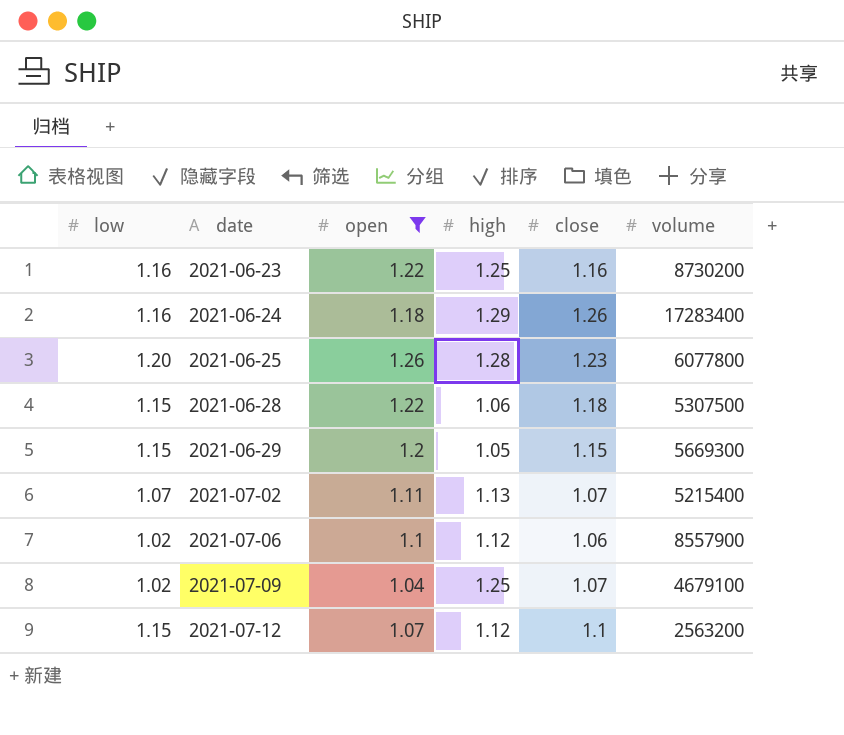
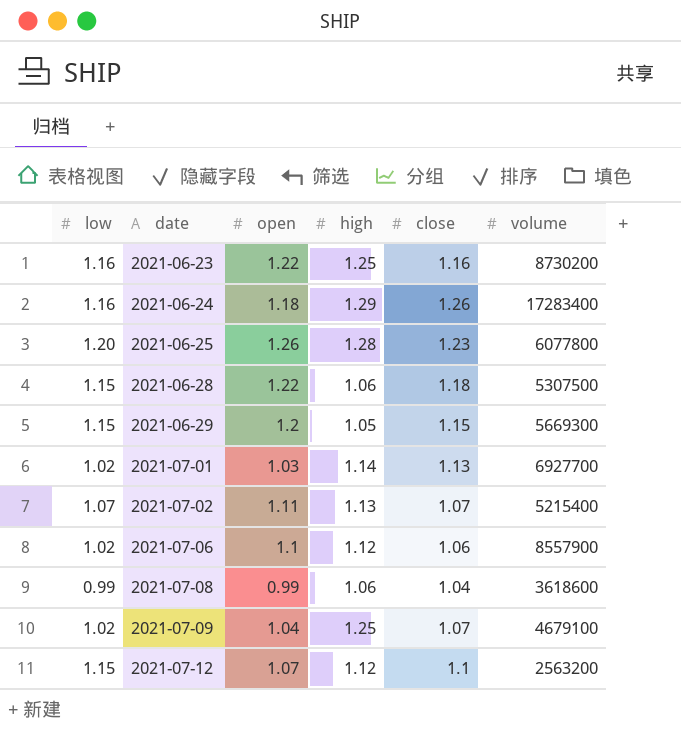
filter: open >= 1.04 -> none

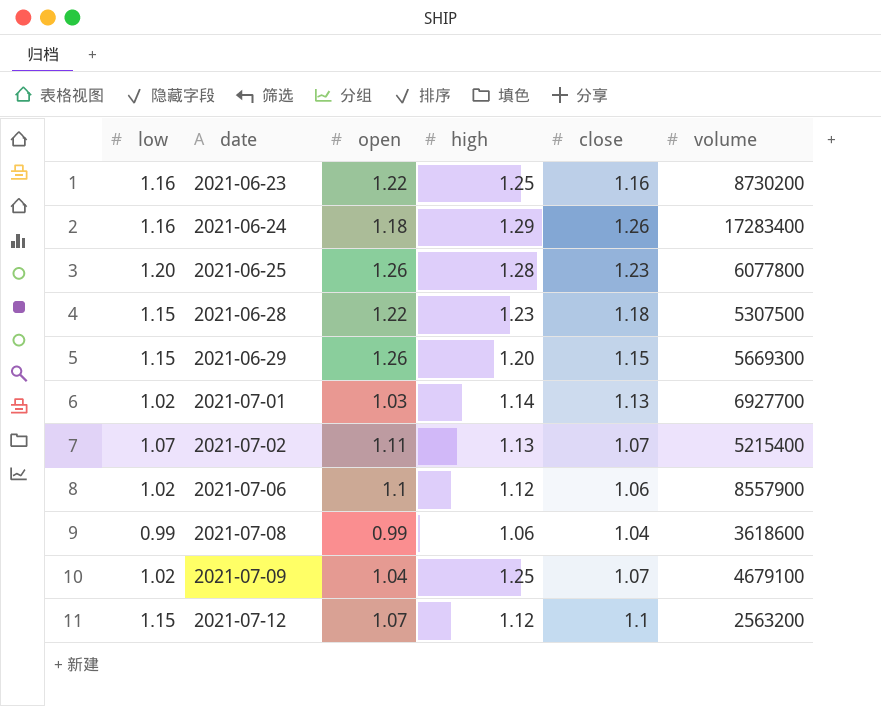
2021-06-28 | high: 1.06 -> 1.23
2021-06-29 | open: 1.2 -> 1.26
2021-06-29 | high: 1.05 -> 1.20

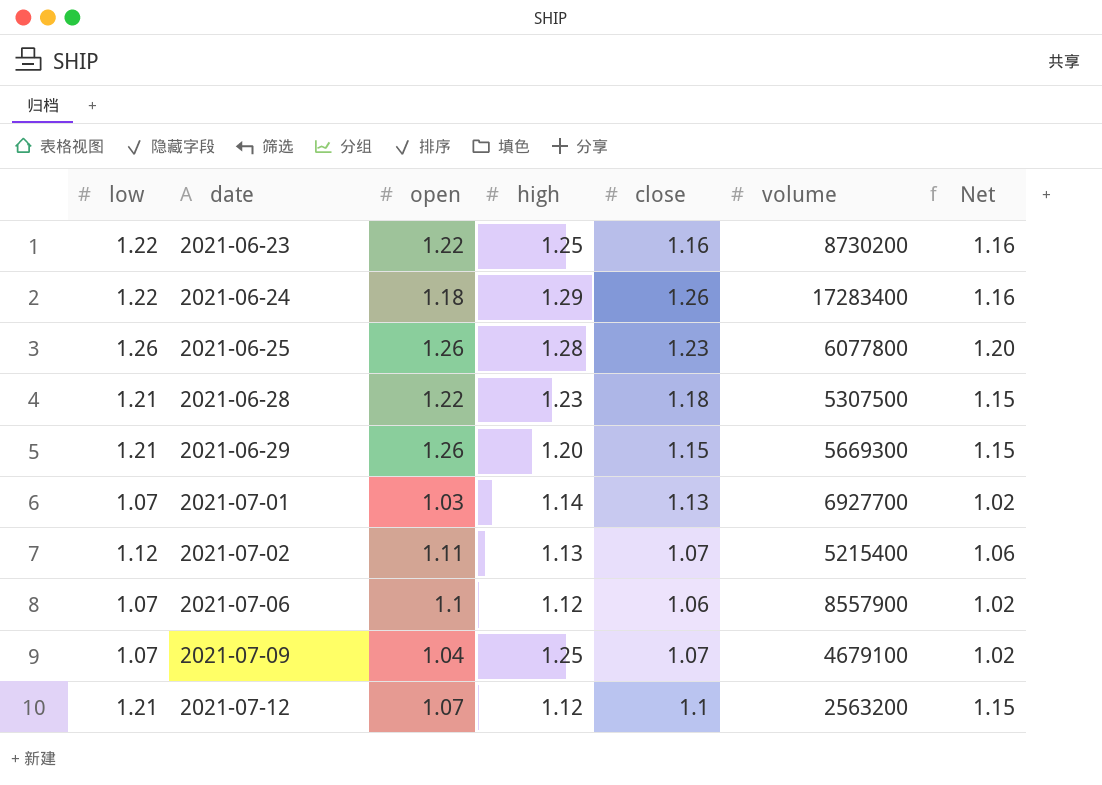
column Net | formula: none -> [low] * 0.95
row 2021-07-08: 0.99 | 0.99 | 1.06 | 1.04 | 3618600 -> none
2021-06-23 | low: 1.16 -> 1.22
2021-06-24 | low: 1.16 -> 1.22
2021-06-25 | low: 1.20 -> 1.26
2021-06-28 | low: 1.15 -> 1.21
2021-06-29 | low: 1.15 -> 1.21
2021-07-01 | low: 1.02 -> 1.07
2021-07-02 | low: 1.07 -> 1.12
2021-07-06 | low: 1.02 -> 1.07
2021-07-09 | low: 1.02 -> 1.07
2021-07-12 | low: 1.15 -> 1.21

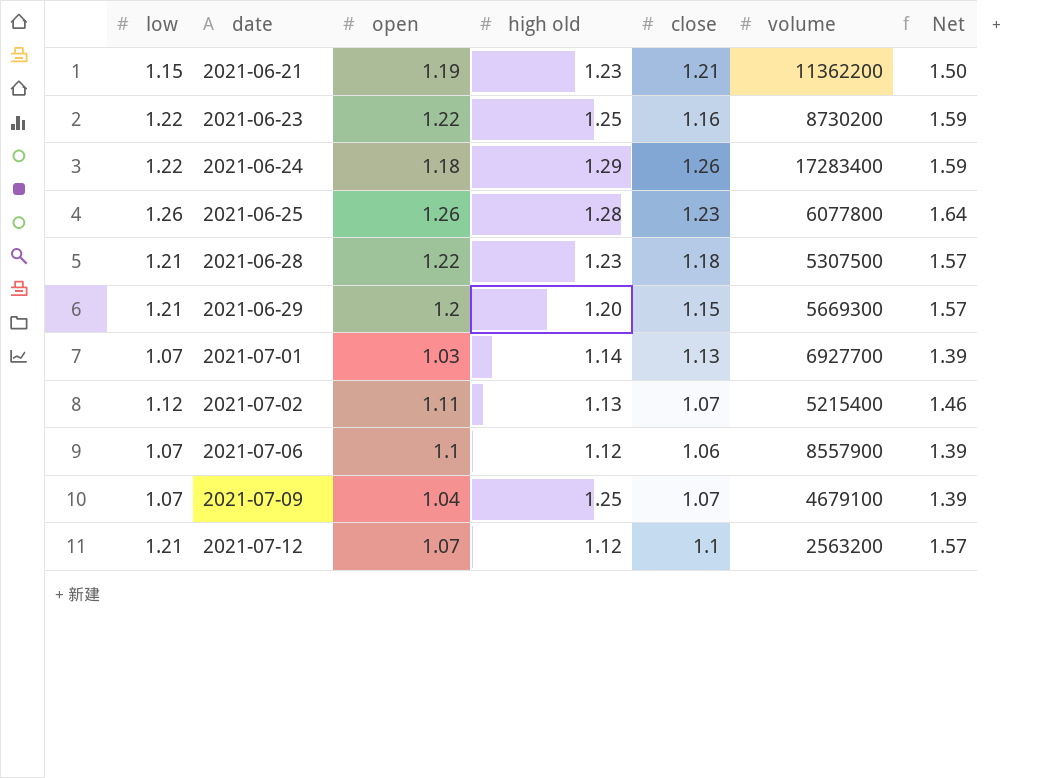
column name: high -> high old
column Net | formula: [low] * 0.95 -> [low] * 1.3
row 2021-06-21: none -> 1.15 | 1.19 | 1.23 | 1.21 | 11362200 | 1.50
2021-06-29 | open: 1.26 -> 1.2

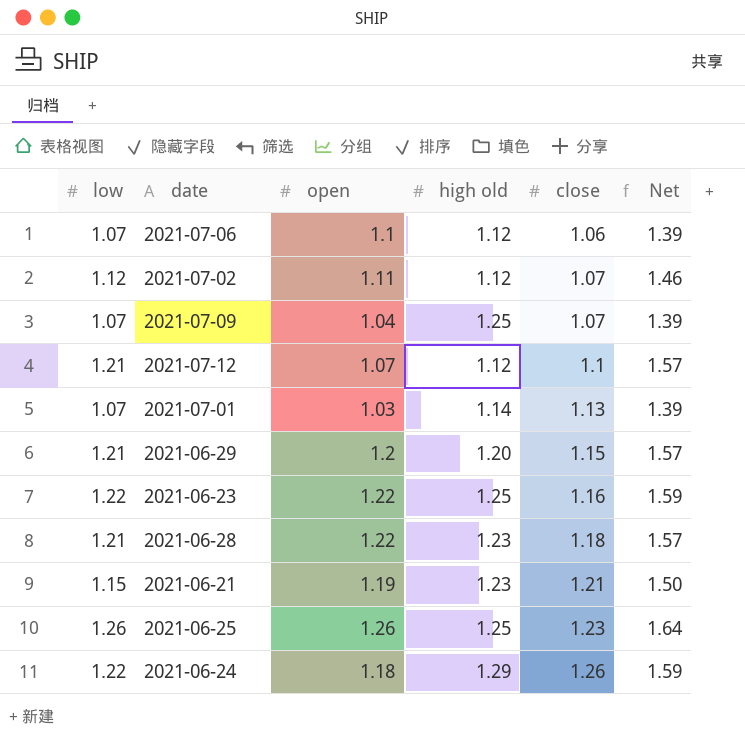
row order: date ascending -> close ascending
column volume | position: 6 -> none
2021-07-02 | high old: 1.13 -> 1.12
2021-06-25 | high old: 1.28 -> 1.25

